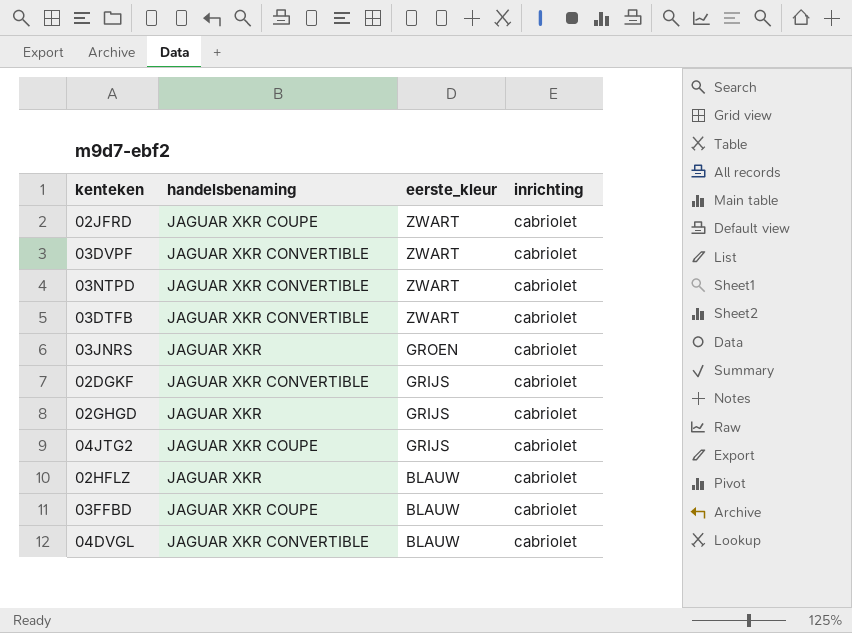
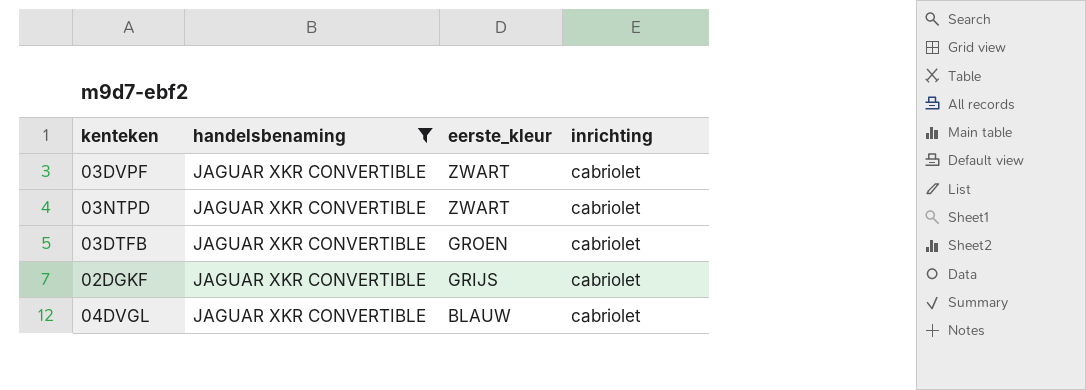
filter: none -> handelsbenaming = JAGUAR XKR CONVERTIBLE
03DTFB | eerste_kleur: ZWART -> GROEN

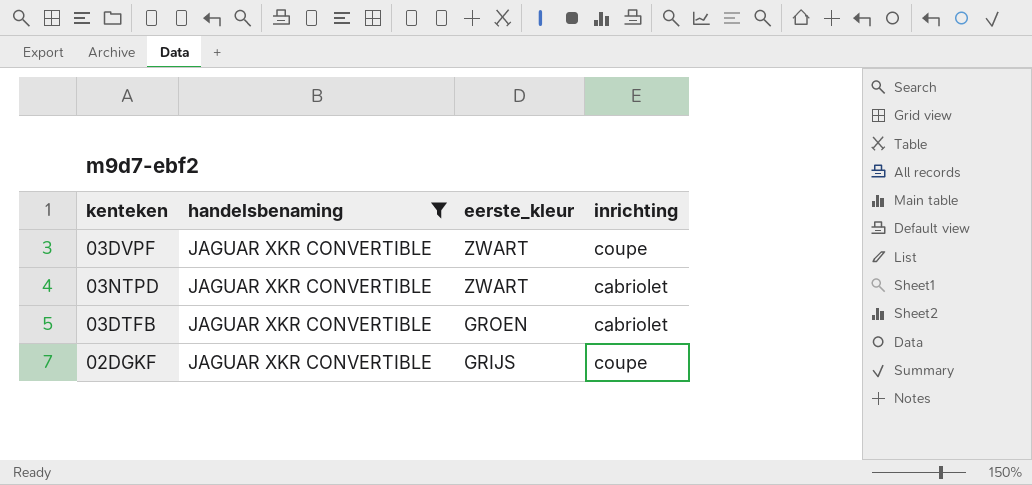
row 04DVGL: JAGUAR XKR CONVERTIBLE | BLAUW | cabriolet -> none
03DVPF | inrichting: cabriolet -> coupe
02DGKF | inrichting: cabriolet -> coupe

